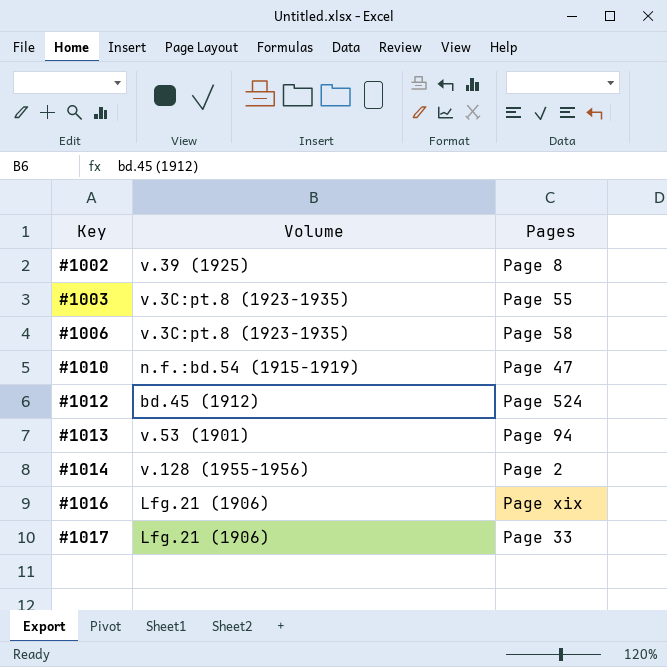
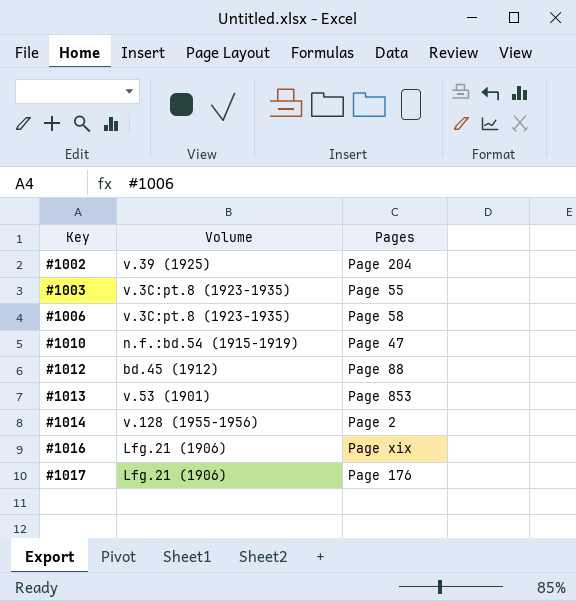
#1002 | Pages: Page 8 -> Page 204
#1012 | Pages: Page 524 -> Page 88
#1013 | Pages: Page 94 -> Page 853
#1017 | Pages: Page 33 -> Page 176

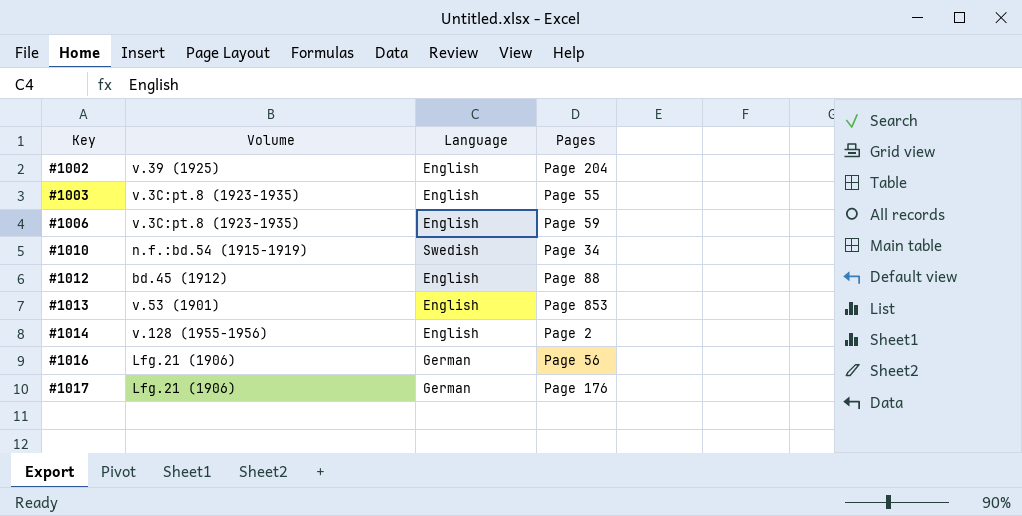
column Language | position: none -> 3
#1006 | Pages: Page 58 -> Page 59
#1010 | Pages: Page 47 -> Page 34
#1016 | Pages: Page xix -> Page 56

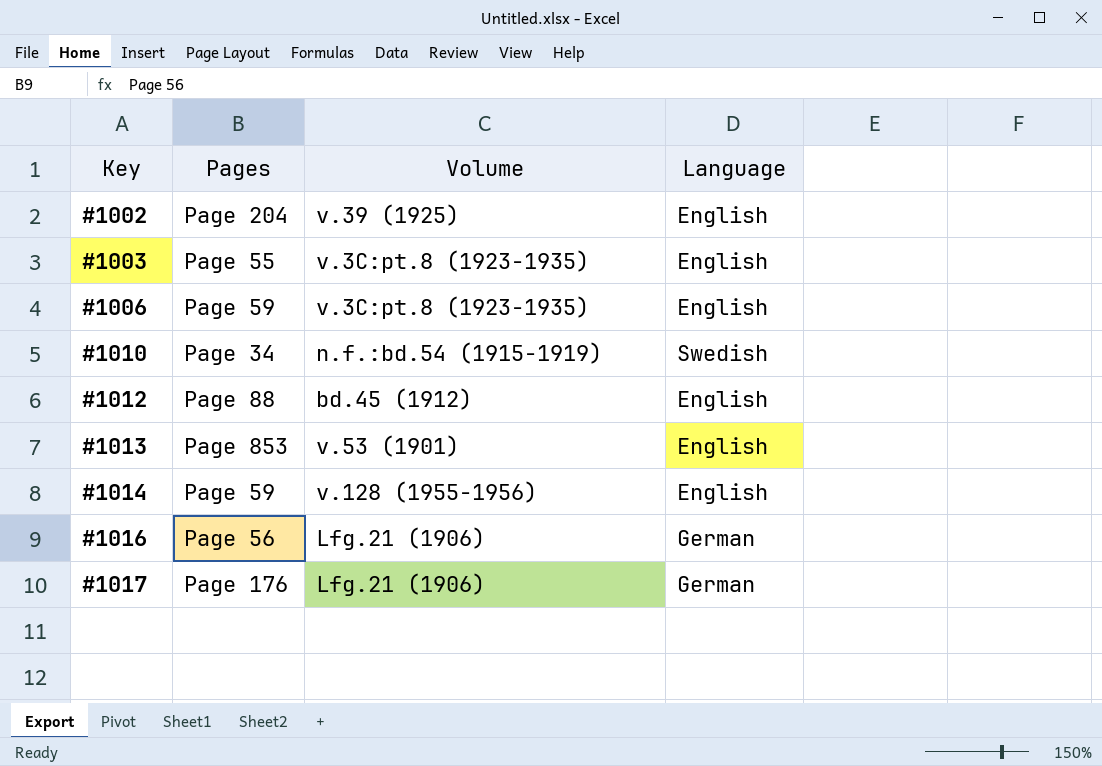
column Pages | position: 4 -> 2
#1014 | Pages: Page 2 -> Page 59

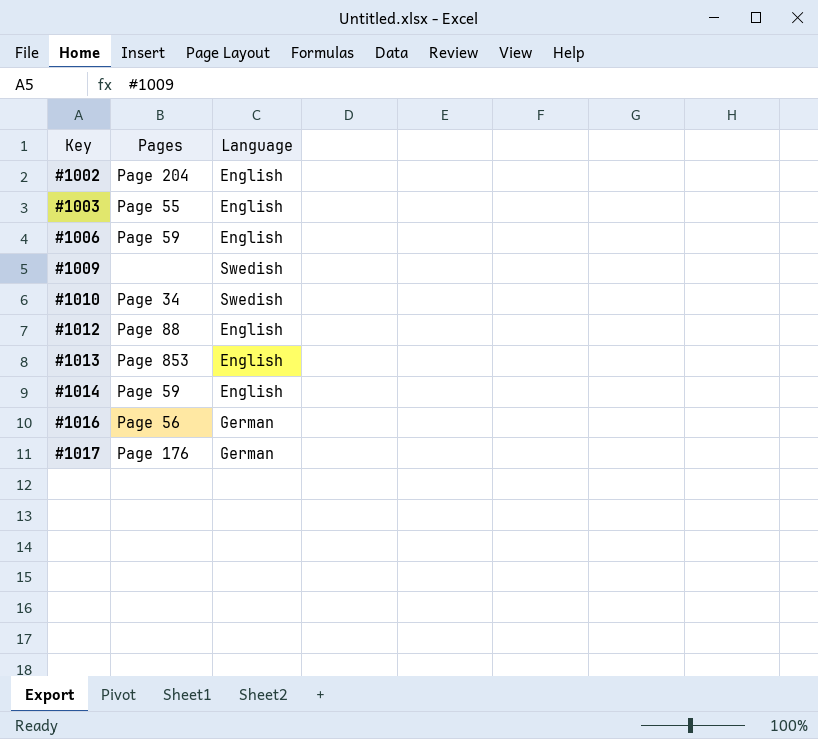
column Volume | position: 3 -> none
row #1009: none -> none | Swedish

